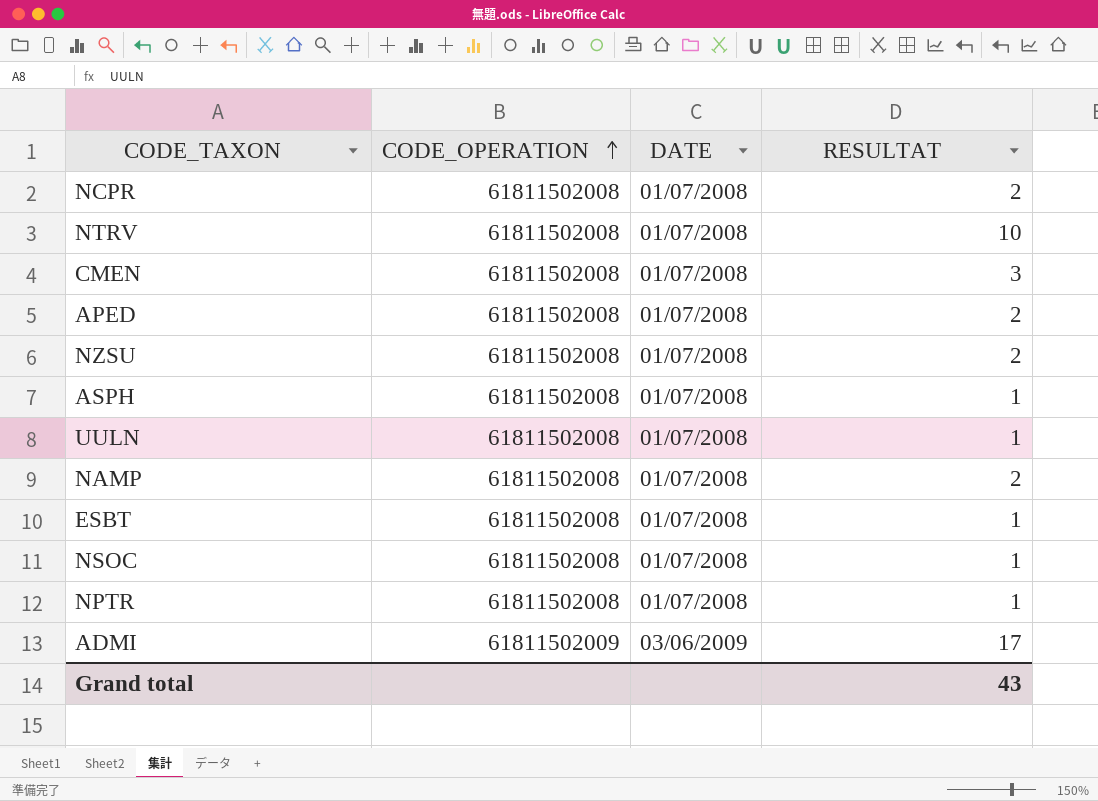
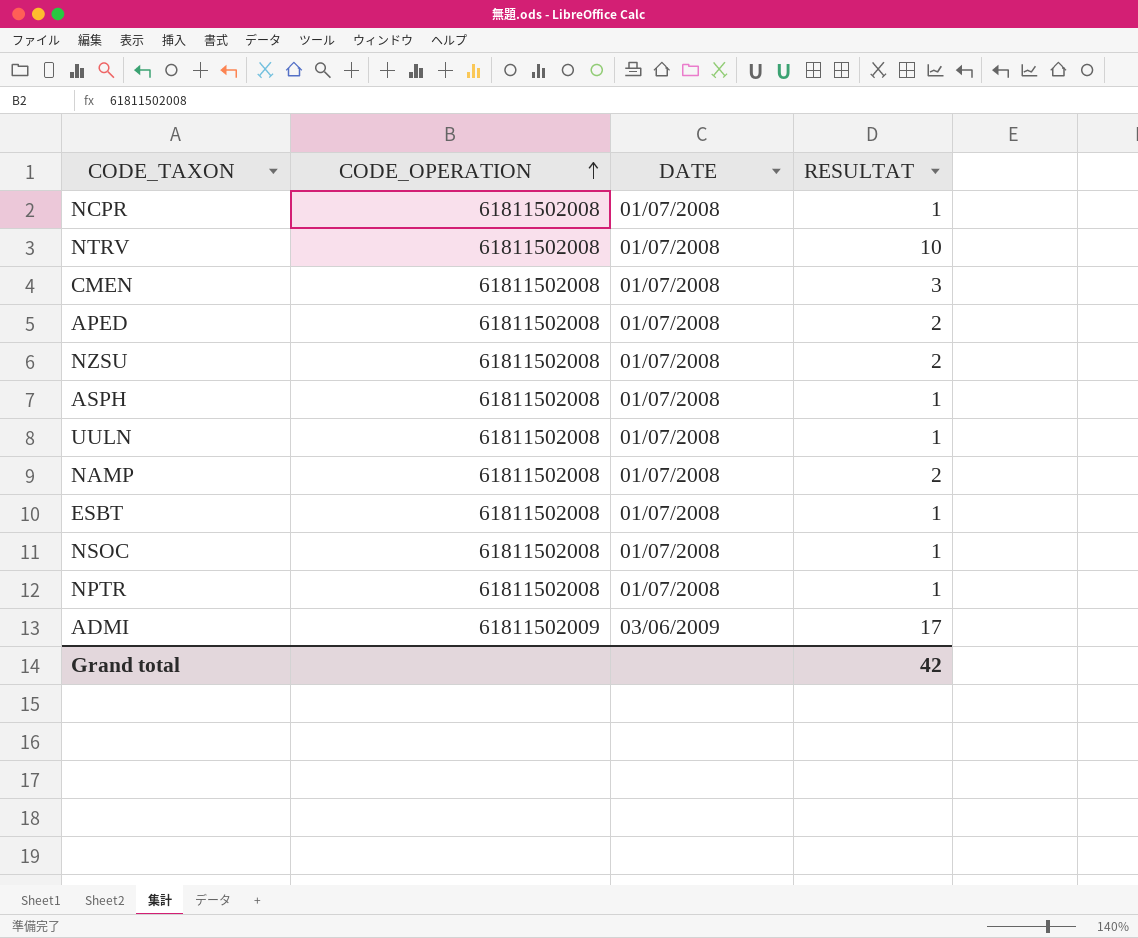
NCPR | RESULTAT: 2 -> 1
Grand total | RESULTAT: 43 -> 42

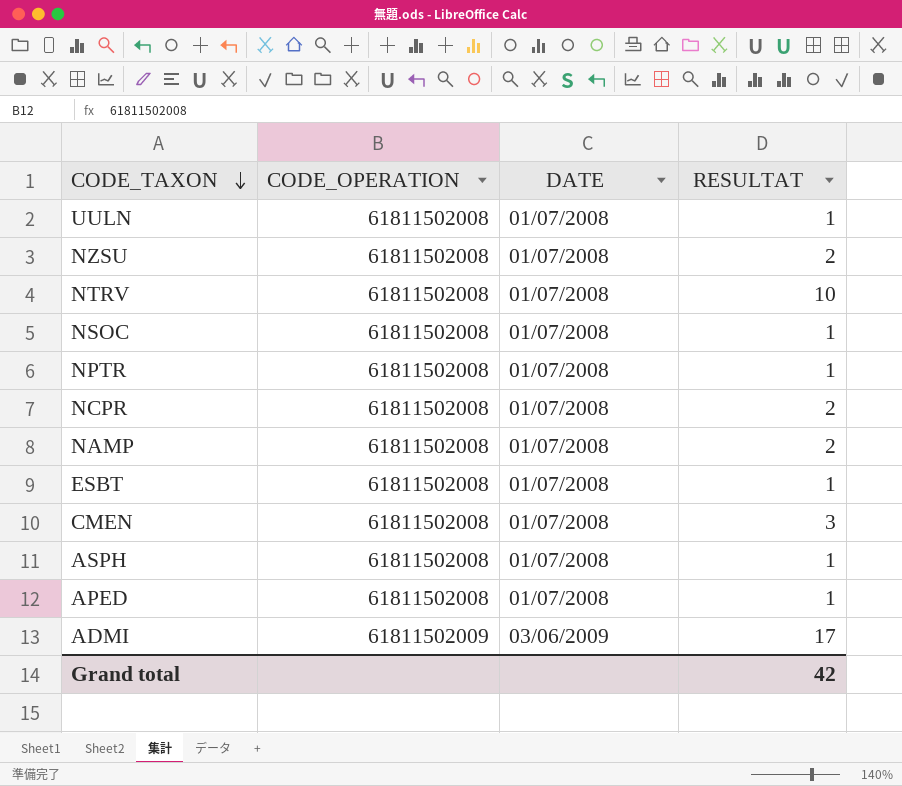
row order: CODE_OPERATION ascending -> CODE_TAXON descending
NCPR | RESULTAT: 1 -> 2
APED | RESULTAT: 2 -> 1

